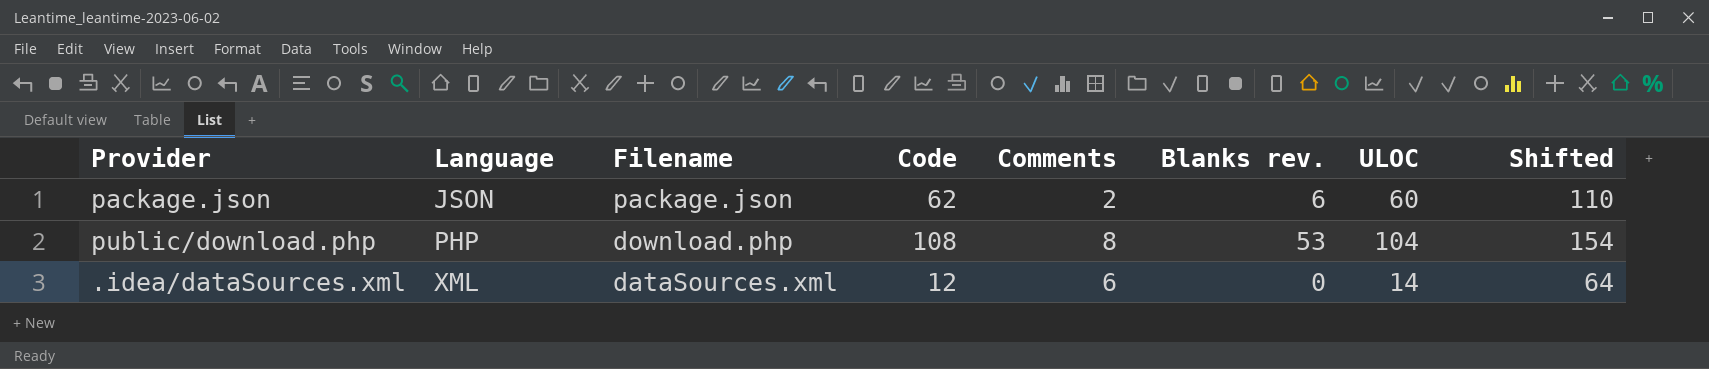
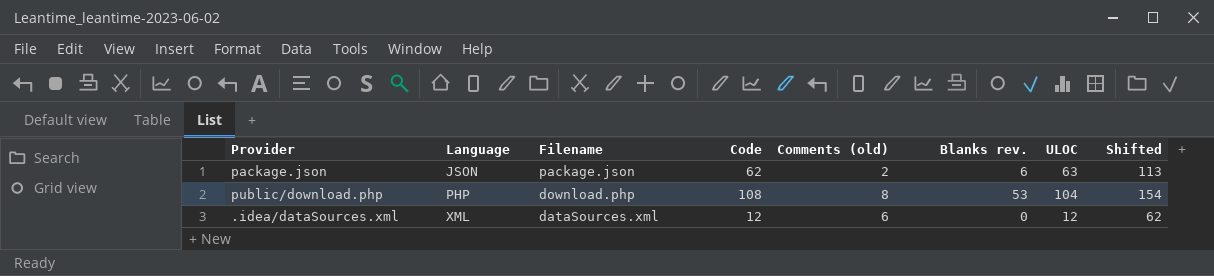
column name: Comments -> Comments (old)
package.json | ULOC: 60 -> 63
package.json | Shifted: 110 -> 113
.idea/dataSources.xml | ULOC: 14 -> 12
.idea/dataSources.xml | Shifted: 64 -> 62

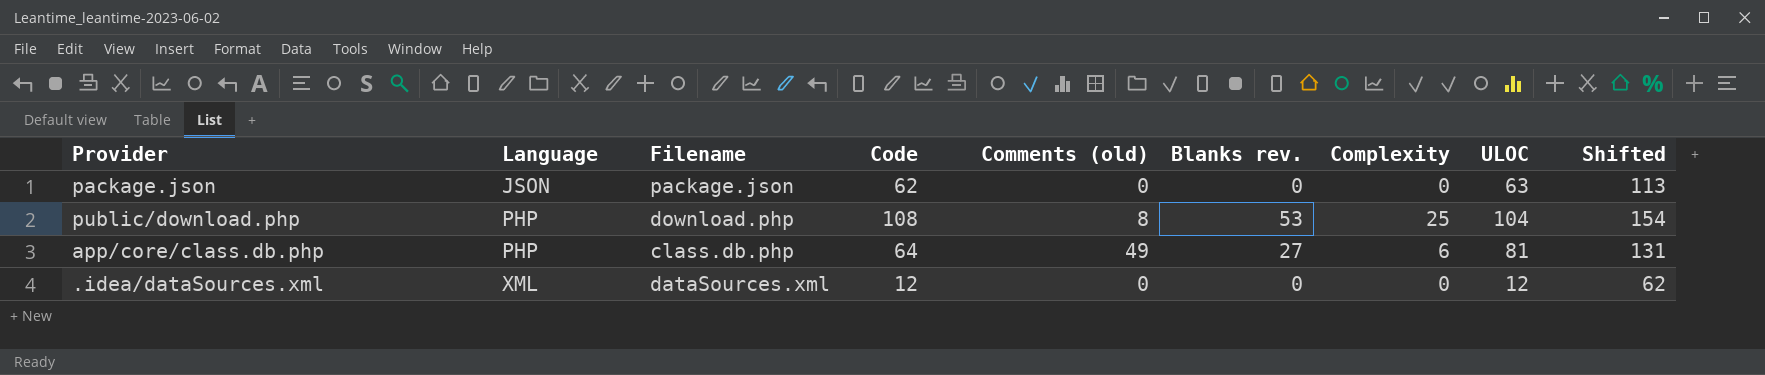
column Complexity | position: none -> 7
package.json | Comments (old): 2 -> 0
package.json | Blanks rev.: 6 -> 0
row app/core/class.db.php: none -> PHP | class.db.php | 64 | 49 | 27 | 6 | 81 | 131
.idea/dataSources.xml | Comments (old): 6 -> 0

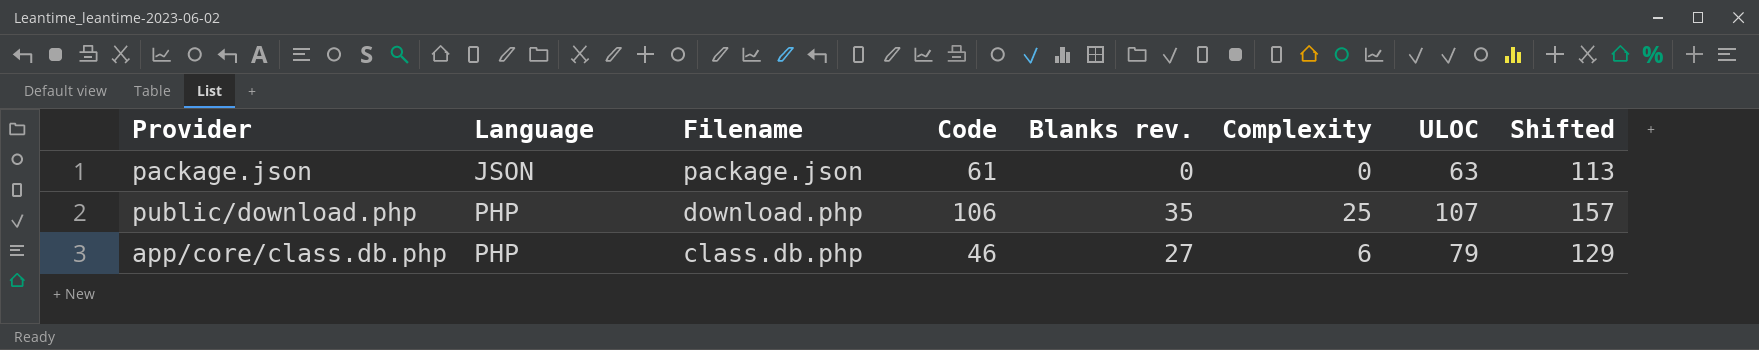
column Comments (old) | position: 5 -> none
row .idea/dataSources.xml: XML | dataSources.xml | 12 | 0 | 0 | 0 | 12 | 62 -> none
package.json | Code: 62 -> 61
public/download.php | Code: 108 -> 106
public/download.php | Blanks rev.: 53 -> 35
public/download.php | ULOC: 104 -> 107
public/download.php | Shifted: 154 -> 157
app/core/class.db.php | Code: 64 -> 46
app/core/class.db.php | ULOC: 81 -> 79
app/core/class.db.php | Shifted: 131 -> 129

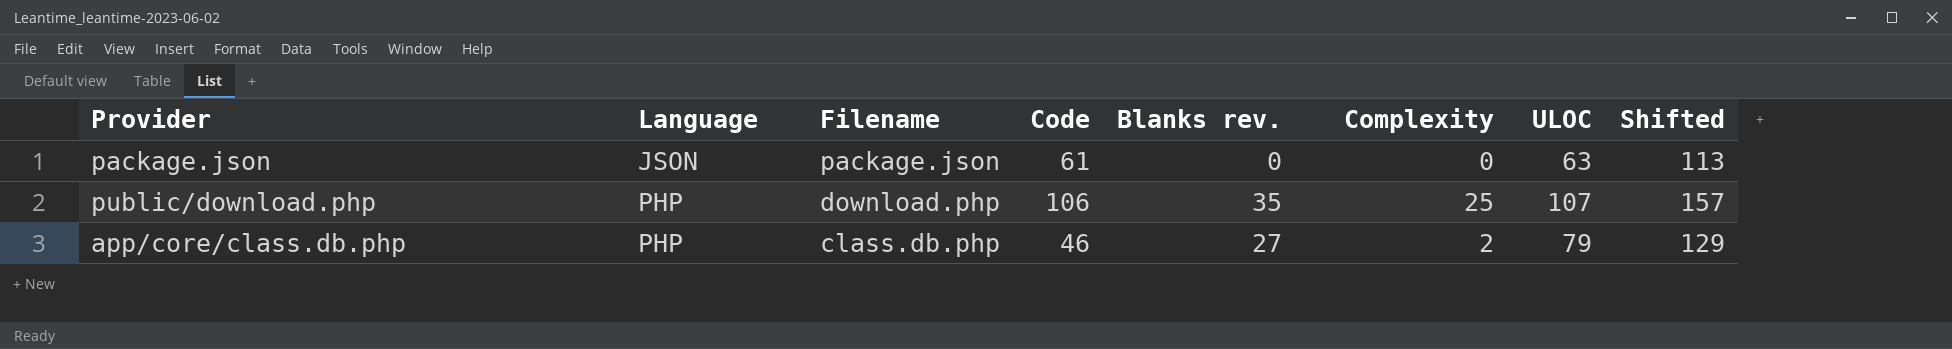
app/core/class.db.php | Complexity: 6 -> 2

